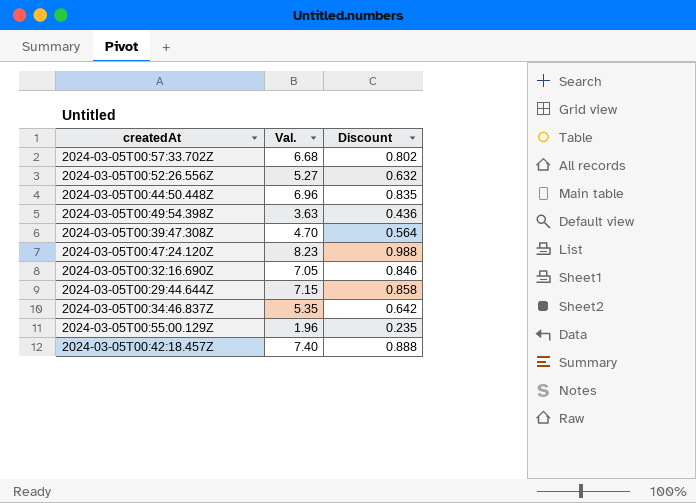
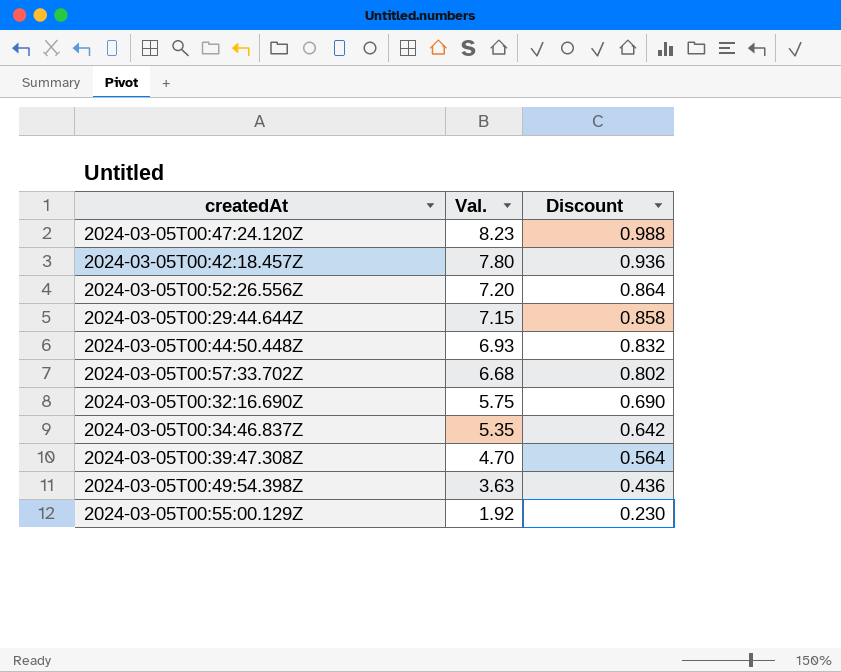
row order: none -> Val. descending
2024-03-05T00:42:18.457Z | Val.: 7.40 -> 7.80
2024-03-05T00:42:18.457Z | Discount: 0.888 -> 0.936
2024-03-05T00:52:26.556Z | Val.: 5.27 -> 7.20
2024-03-05T00:52:26.556Z | Discount: 0.632 -> 0.864
2024-03-05T00:44:50.448Z | Val.: 6.96 -> 6.93
2024-03-05T00:44:50.448Z | Discount: 0.835 -> 0.832
2024-03-05T00:32:16.690Z | Val.: 7.05 -> 5.75
2024-03-05T00:32:16.690Z | Discount: 0.846 -> 0.690
2024-03-05T00:55:00.129Z | Val.: 1.96 -> 1.92
2024-03-05T00:55:00.129Z | Discount: 0.235 -> 0.230

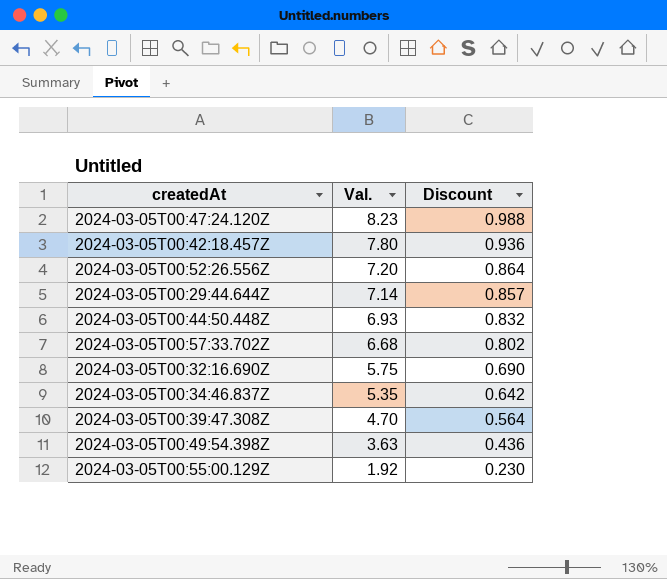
2024-03-05T00:29:44.644Z | Val.: 7.15 -> 7.14
2024-03-05T00:29:44.644Z | Discount: 0.858 -> 0.857

